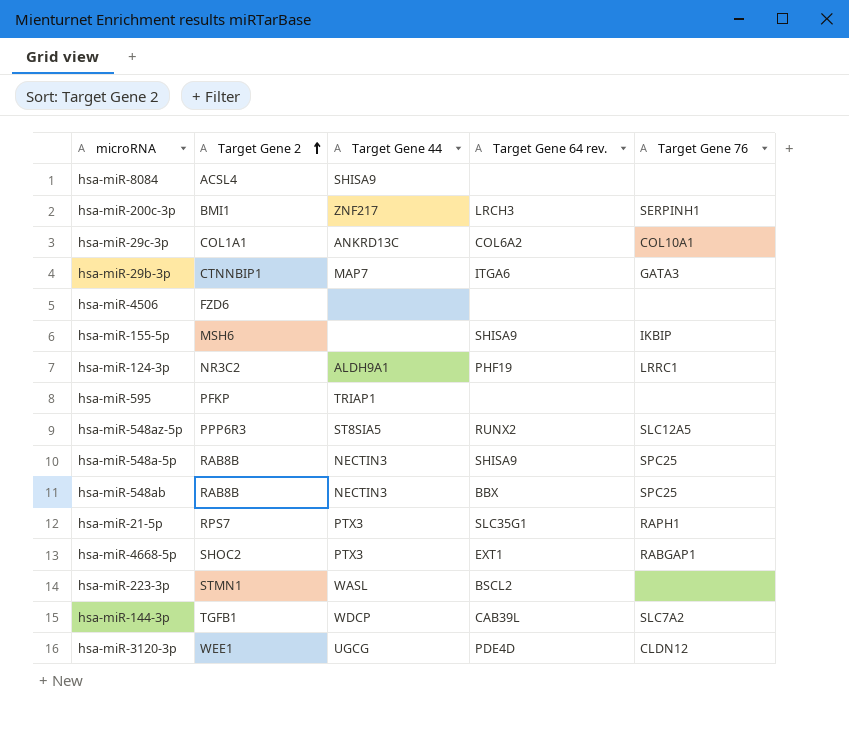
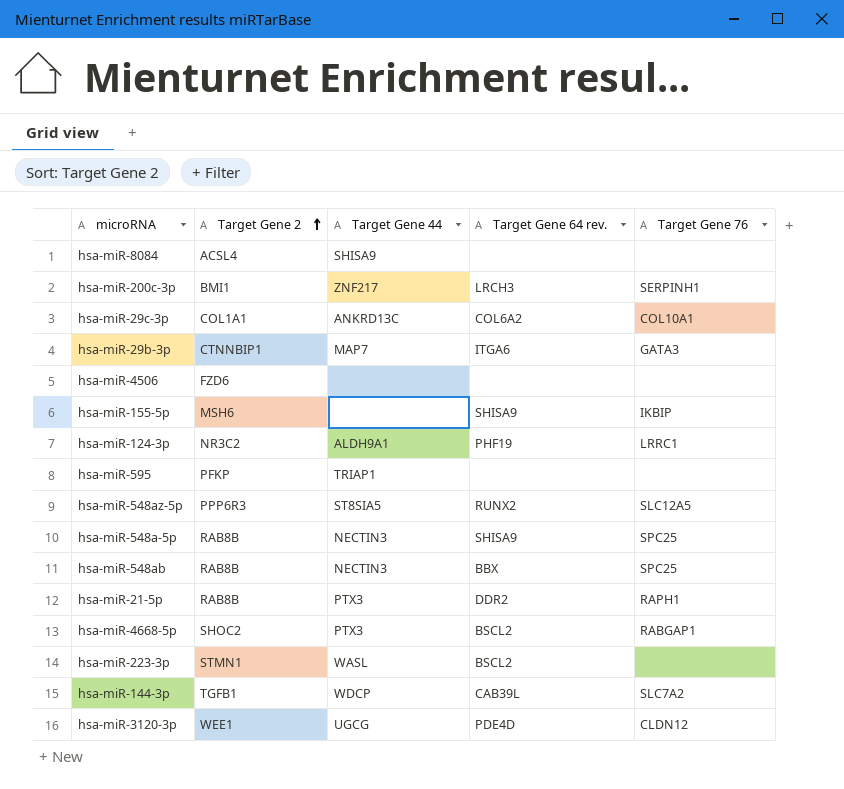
hsa-miR-21-5p | Target Gene 2: RPS7 -> RAB8B
hsa-miR-21-5p | Target Gene 64 rev.: SLC35G1 -> DDR2
hsa-miR-4668-5p | Target Gene 64 rev.: EXT1 -> BSCL2

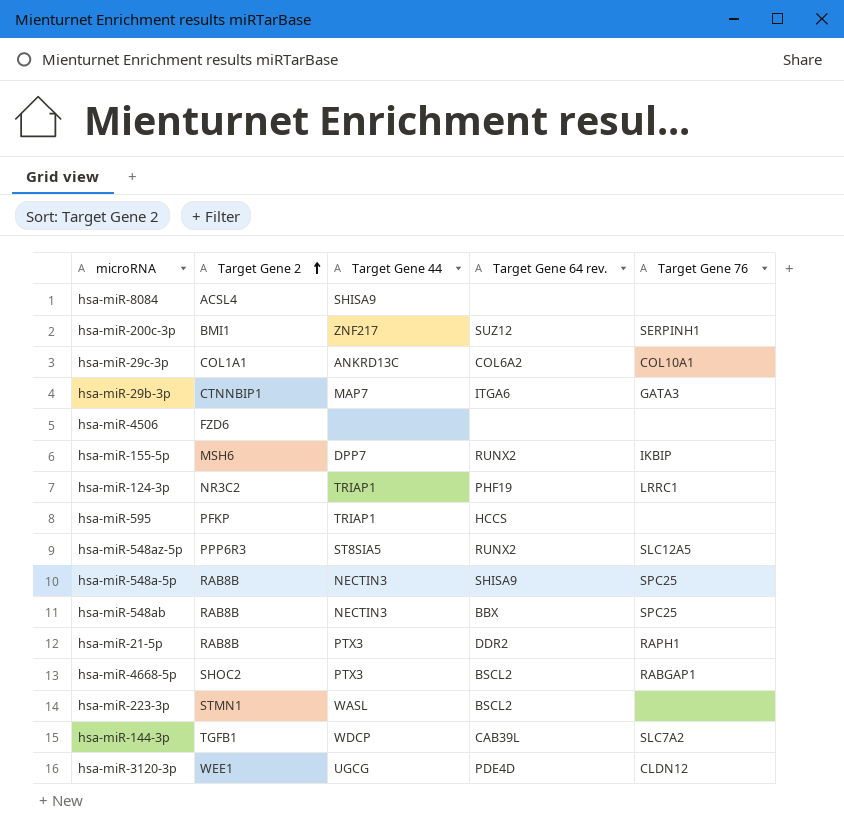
hsa-miR-200c-3p | Target Gene 64 rev.: LRCH3 -> SUZ12
hsa-miR-155-5p | Target Gene 44: none -> DPP7
hsa-miR-155-5p | Target Gene 64 rev.: SHISA9 -> RUNX2
hsa-miR-124-3p | Target Gene 44: ALDH9A1 -> TRIAP1
hsa-miR-595 | Target Gene 64 rev.: none -> HCCS

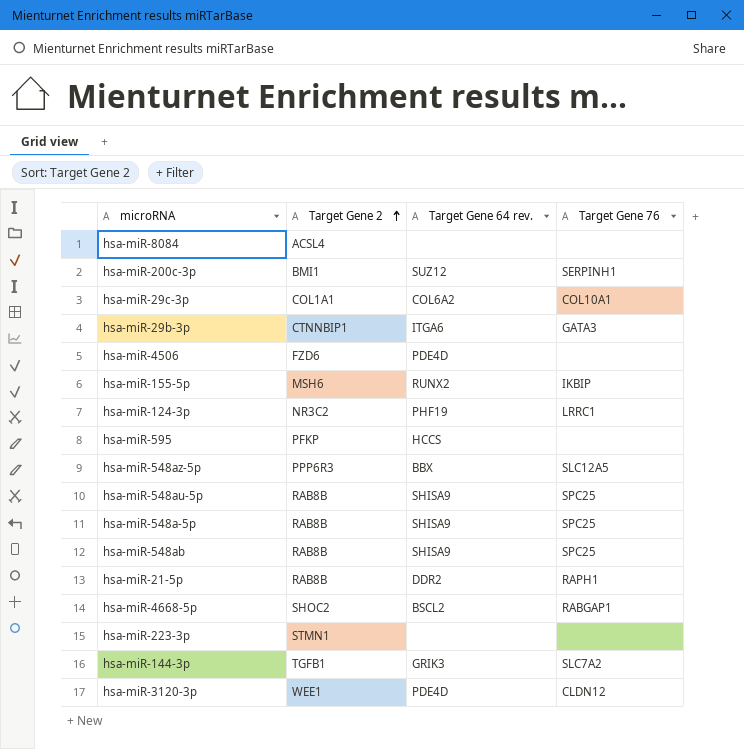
column Target Gene 44 | position: 3 -> none
hsa-miR-4506 | Target Gene 64 rev.: none -> PDE4D
hsa-miR-548az-5p | Target Gene 64 rev.: RUNX2 -> BBX
row hsa-miR-548au-5p: none -> RAB8B | SHISA9 | SPC25
hsa-miR-548ab | Target Gene 64 rev.: BBX -> SHISA9
hsa-miR-223-3p | Target Gene 64 rev.: BSCL2 -> none
hsa-miR-144-3p | Target Gene 64 rev.: CAB39L -> GRIK3

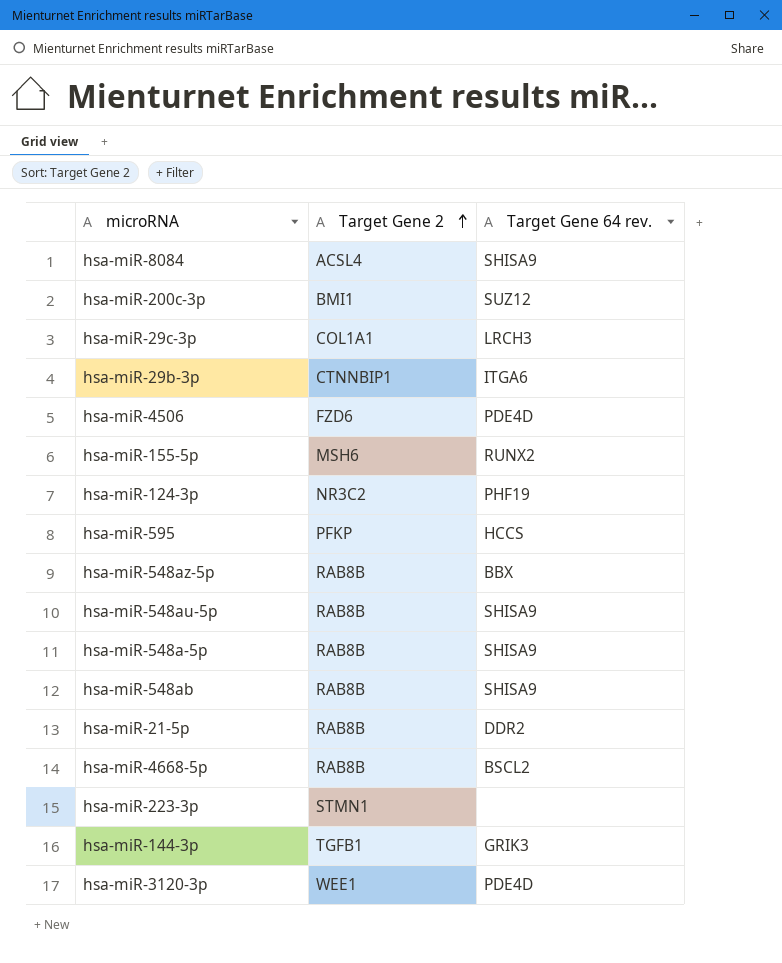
column Target Gene 76 | position: 4 -> none
hsa-miR-8084 | Target Gene 64 rev.: none -> SHISA9
hsa-miR-29c-3p | Target Gene 64 rev.: COL6A2 -> LRCH3
hsa-miR-548az-5p | Target Gene 2: PPP6R3 -> RAB8B
hsa-miR-4668-5p | Target Gene 2: SHOC2 -> RAB8B

